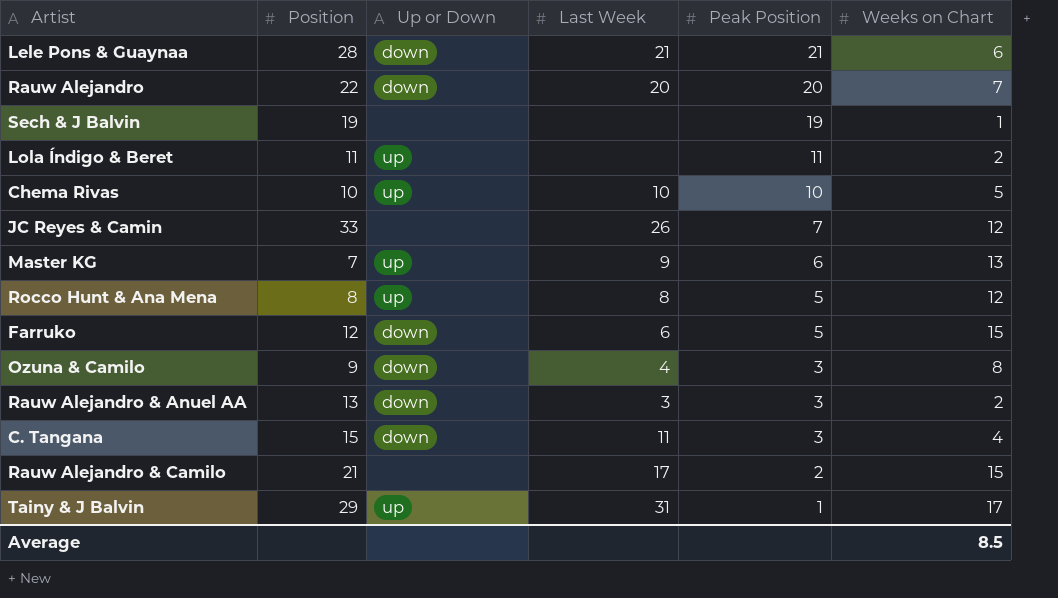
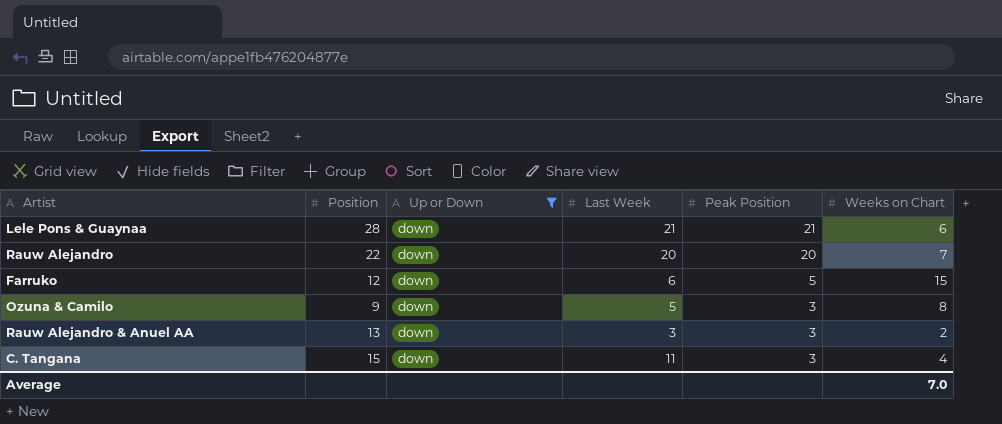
filter: none -> Up or Down = down
Ozuna & Camilo | Last Week: 4 -> 5
Average | Weeks on Chart: 8.5 -> 7.0

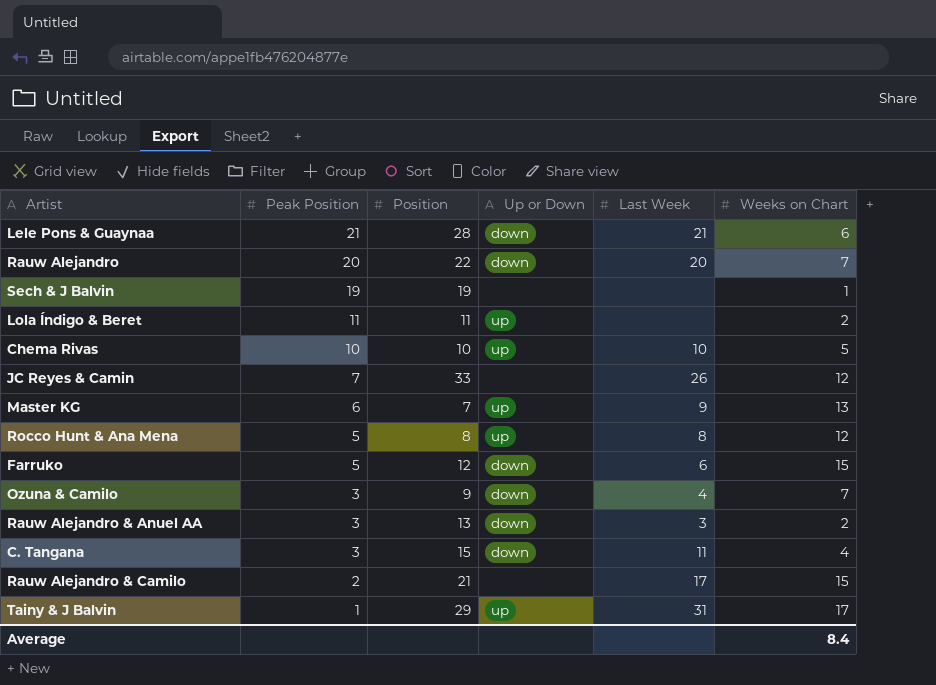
filter: Up or Down = down -> none
column Peak Position | position: 5 -> 2
Ozuna & Camilo | Last Week: 5 -> 4
Ozuna & Camilo | Weeks on Chart: 8 -> 7
Average | Weeks on Chart: 7.0 -> 8.4

